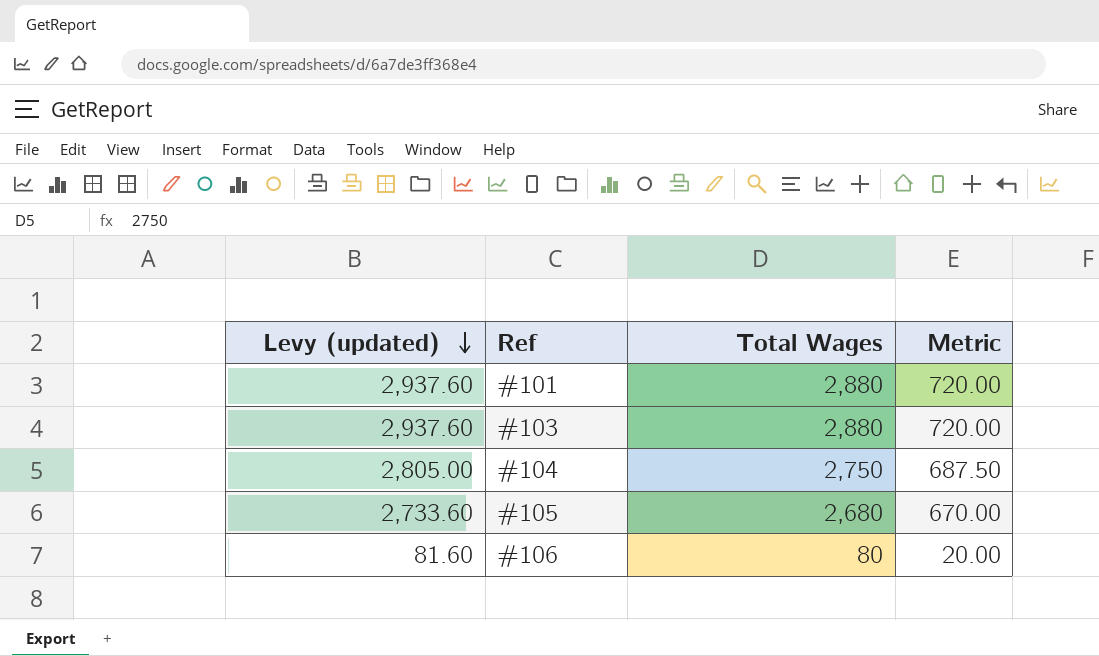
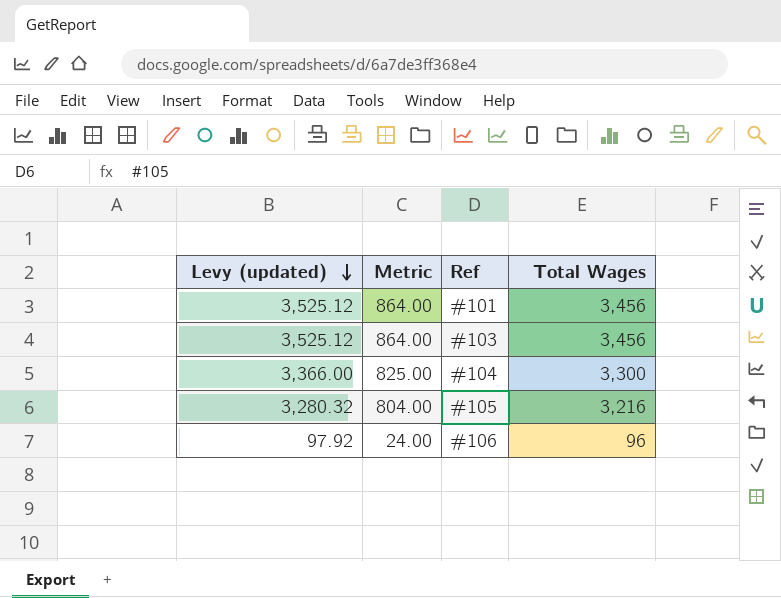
column Metric | position: 4 -> 2
#101 | Levy (updated): 2,937.60 -> 3,525.12
#101 | Metric: 720.00 -> 864.00
#101 | Total Wages: 2,880 -> 3,456
#103 | Levy (updated): 2,937.60 -> 3,525.12
#103 | Metric: 720.00 -> 864.00
#103 | Total Wages: 2,880 -> 3,456
#104 | Levy (updated): 2,805.00 -> 3,366.00
#104 | Metric: 687.50 -> 825.00
#104 | Total Wages: 2,750 -> 3,300
#105 | Levy (updated): 2,733.60 -> 3,280.32
#105 | Metric: 670.00 -> 804.00
#105 | Total Wages: 2,680 -> 3,216
#106 | Levy (updated): 81.60 -> 97.92
#106 | Metric: 20.00 -> 24.00
#106 | Total Wages: 80 -> 96

